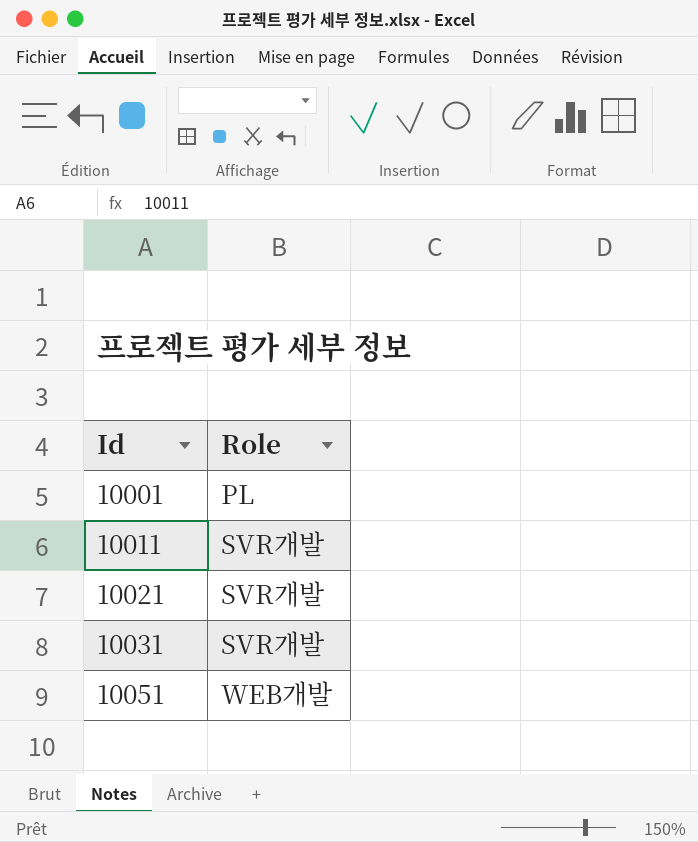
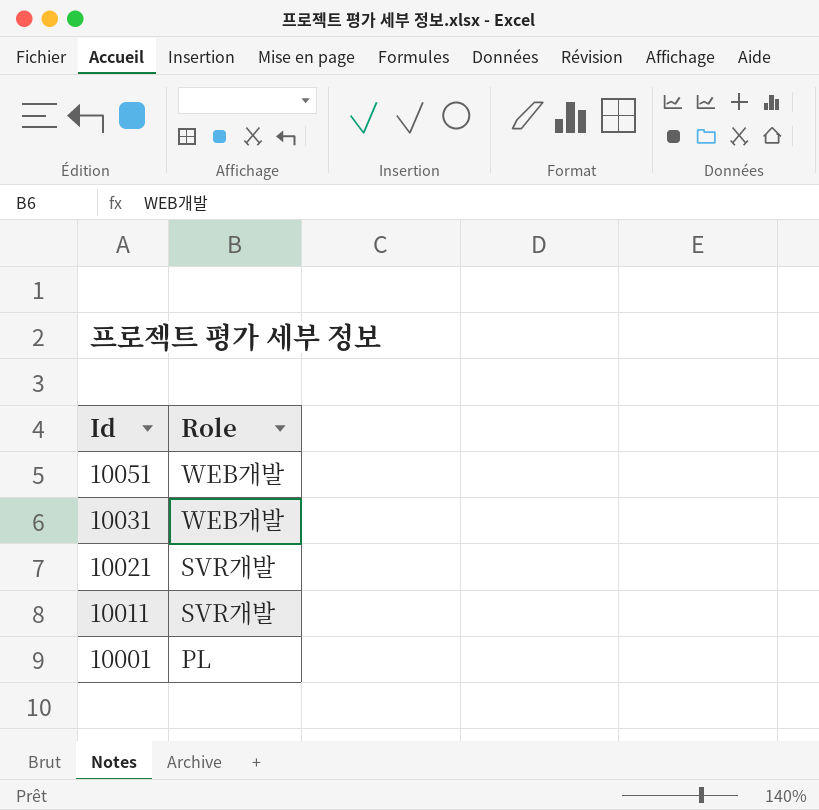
row order: Id ascending -> Id descending
10031 | Role: SVR개발 -> WEB개발

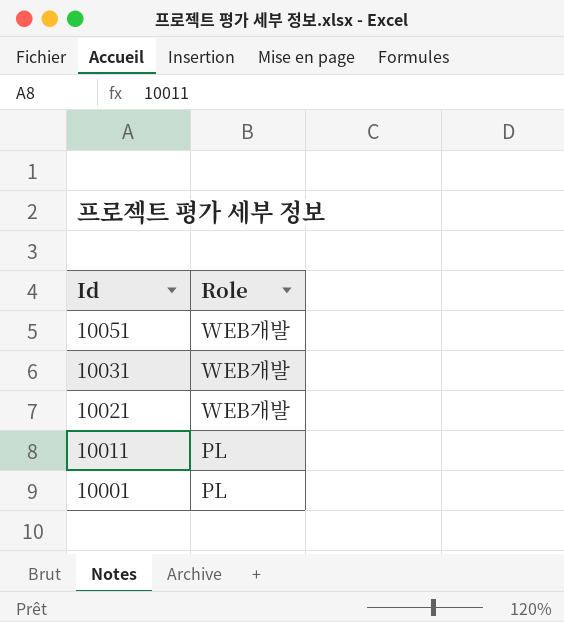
10021 | Role: SVR개발 -> WEB개발
10011 | Role: SVR개발 -> PL

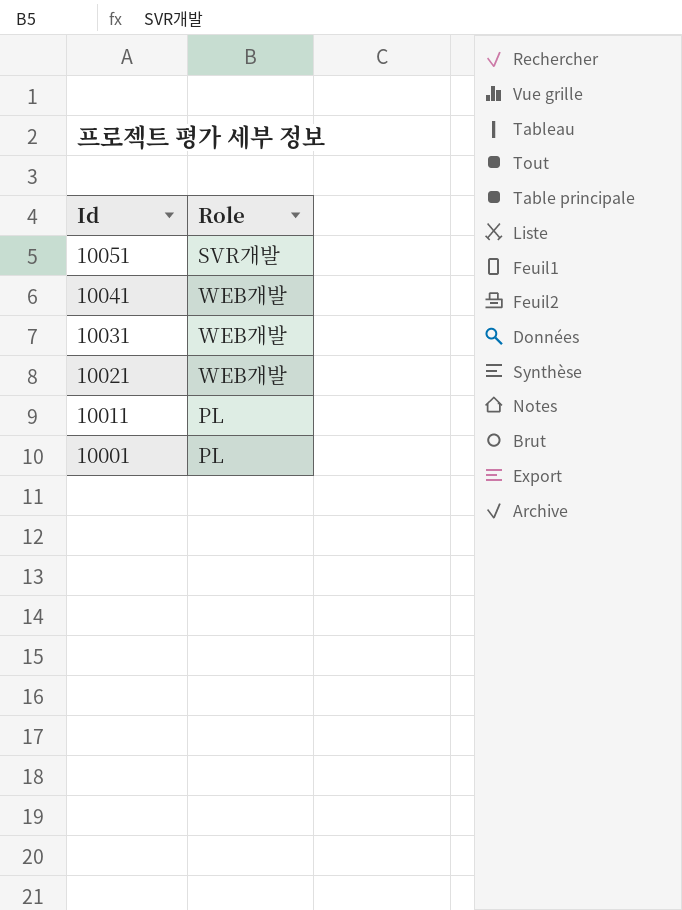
10051 | Role: WEB개발 -> SVR개발
row 10041: none -> WEB개발

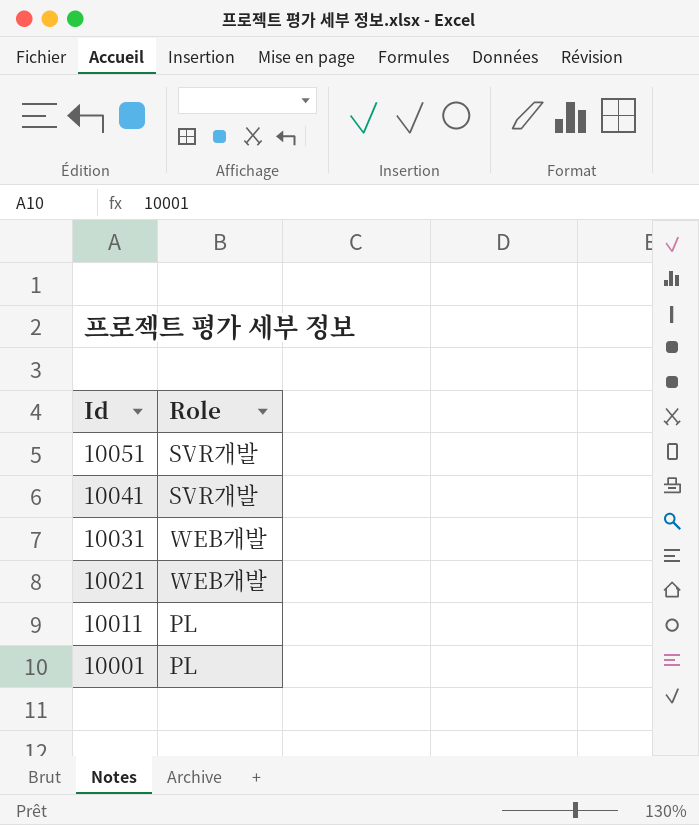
10041 | Role: WEB개발 -> SVR개발

